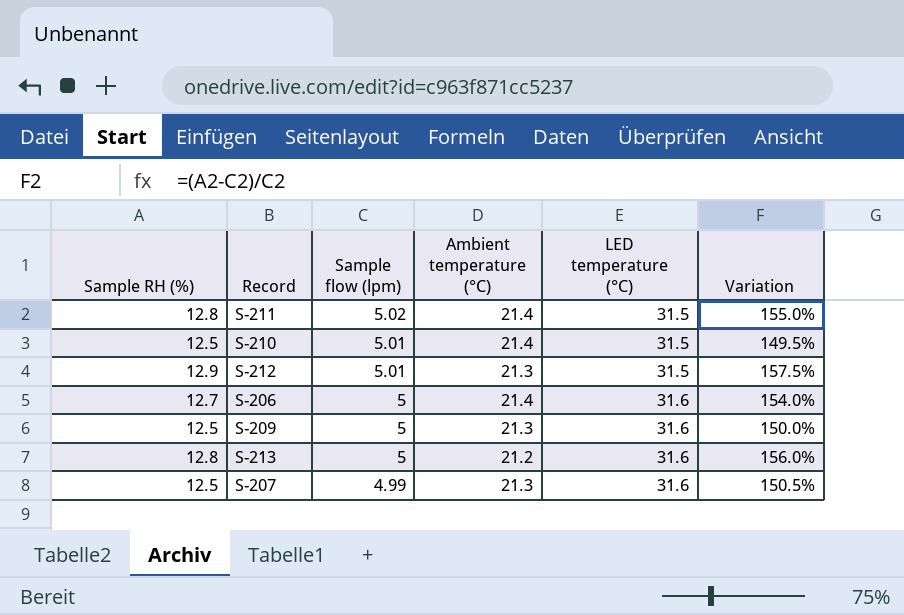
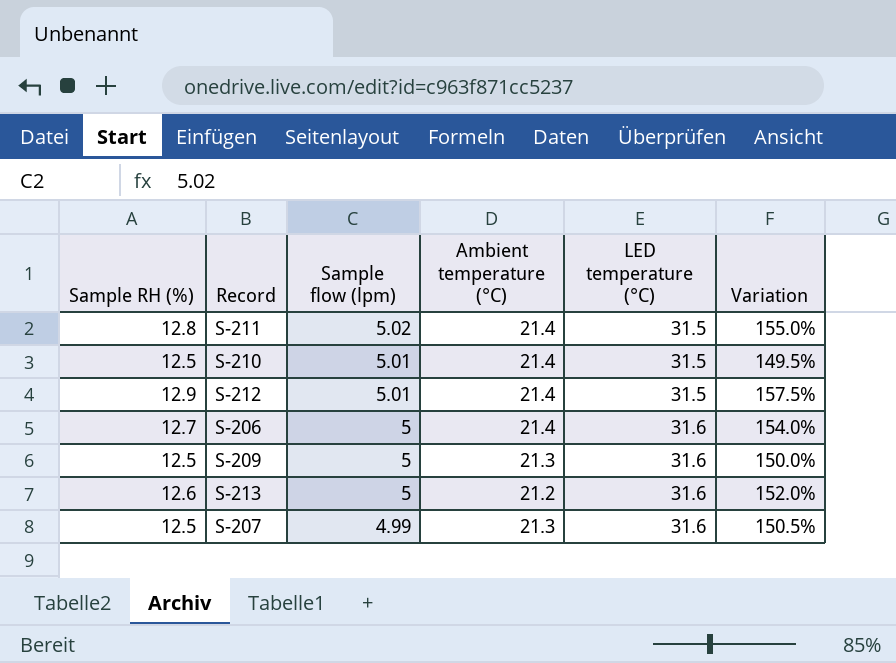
S-212 | Ambient temperature (°C): 21.3 -> 21.4
S-213 | Sample RH (%): 12.8 -> 12.6
S-213 | Variation: 156.0% -> 152.0%

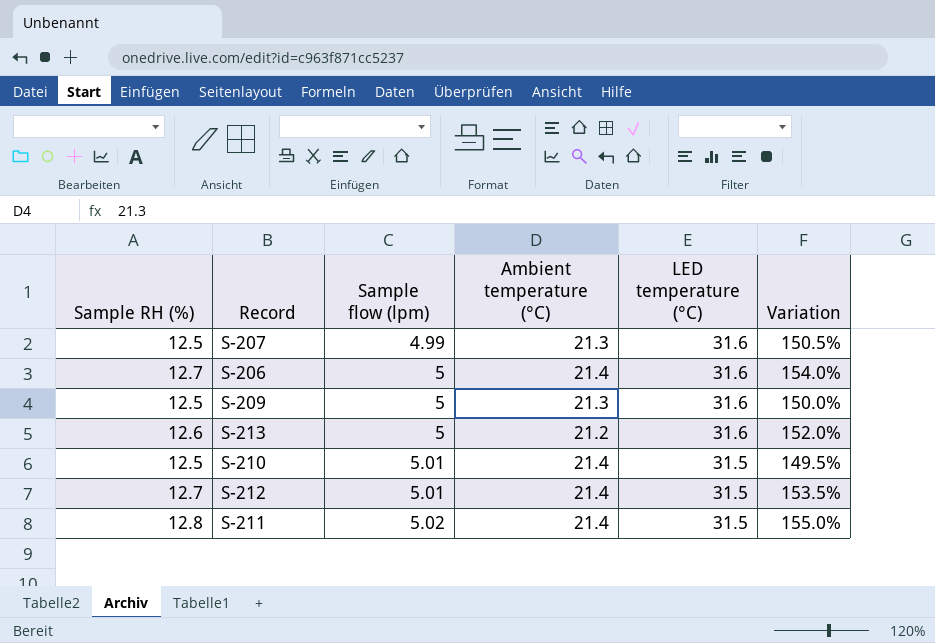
row order: Sample flow (lpm) descending -> Sample flow (lpm) ascending
S-212 | Sample RH (%): 12.9 -> 12.7
S-212 | Variation: 157.5% -> 153.5%

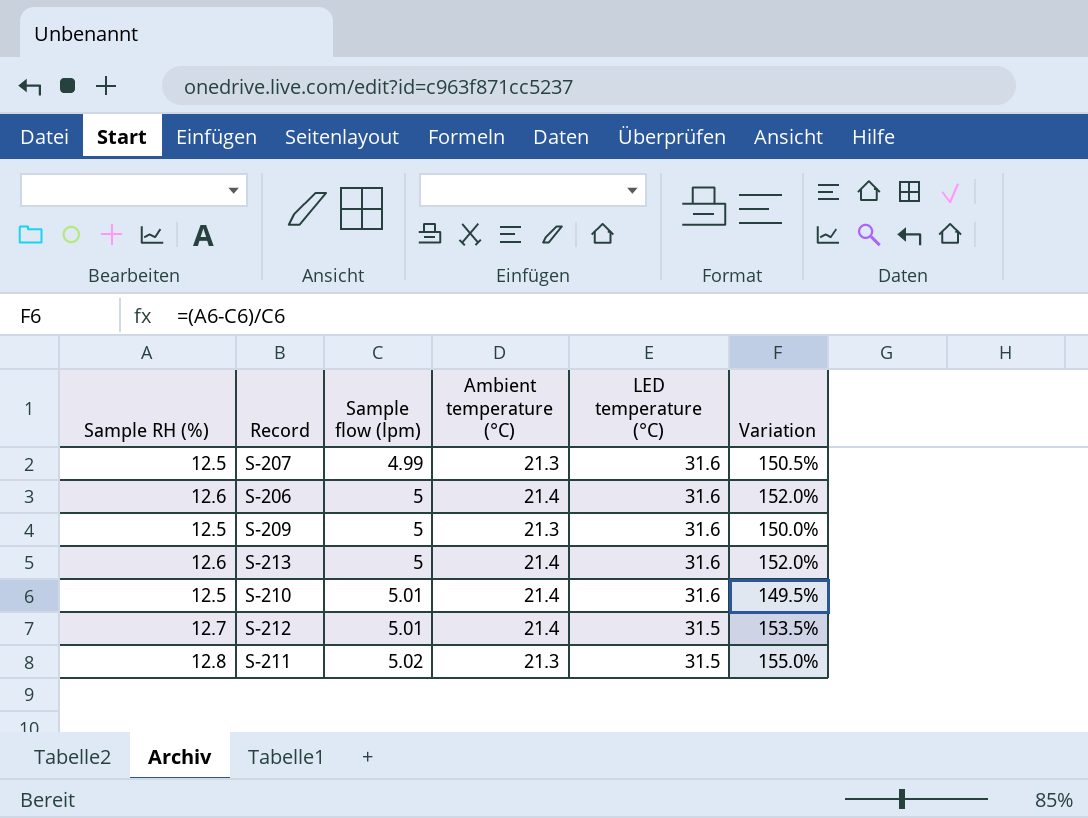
S-206 | Sample RH (%): 12.7 -> 12.6
S-206 | Variation: 154.0% -> 152.0%
S-213 | Ambient temperature (°C): 21.2 -> 21.4
S-210 | LED temperature (°C): 31.5 -> 31.6
S-211 | Ambient temperature (°C): 21.4 -> 21.3

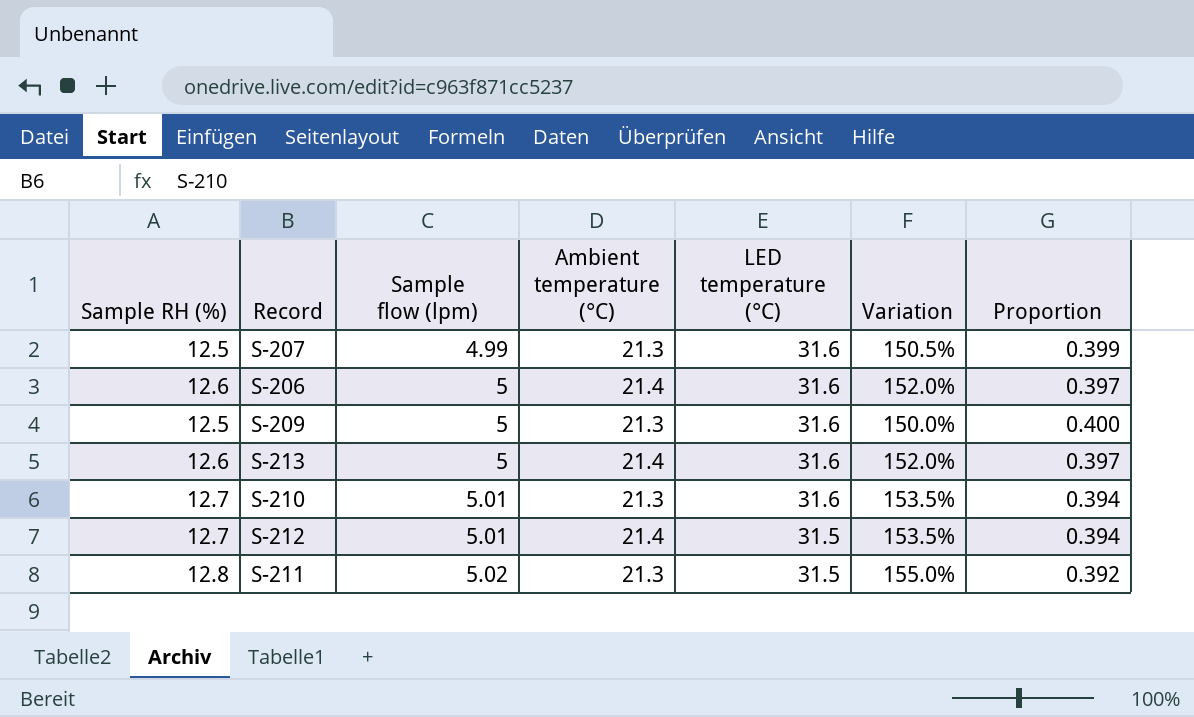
column Proportion | formula: none -> [Sample flow (lpm)] / [Sample RH (%)]
S-210 | Sample RH (%): 12.5 -> 12.7
S-210 | Ambient temperature (°C): 21.4 -> 21.3
S-210 | Variation: 149.5% -> 153.5%

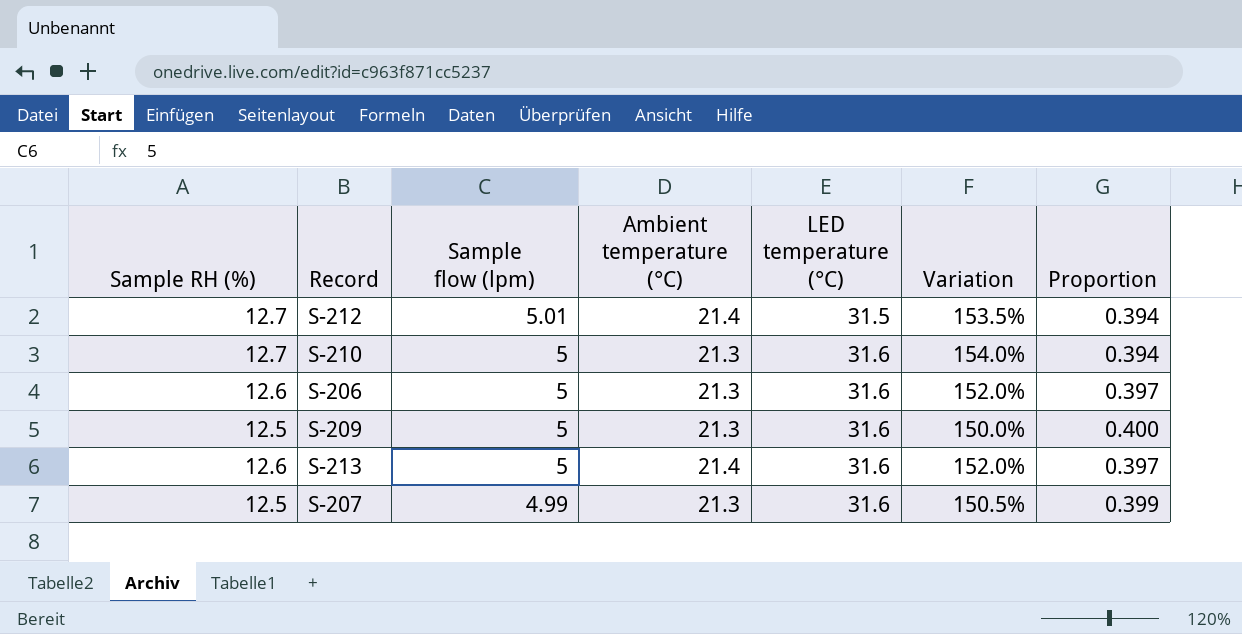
row order: Sample flow (lpm) ascending -> Sample flow (lpm) descending
row S-211: 12.8 | 5.02 | 21.3 | 31.5 | 155.0% | 0.392 -> none
S-210 | Sample flow (lpm): 5.01 -> 5
S-210 | Variation: 153.5% -> 154.0%
S-206 | Ambient temperature (°C): 21.4 -> 21.3

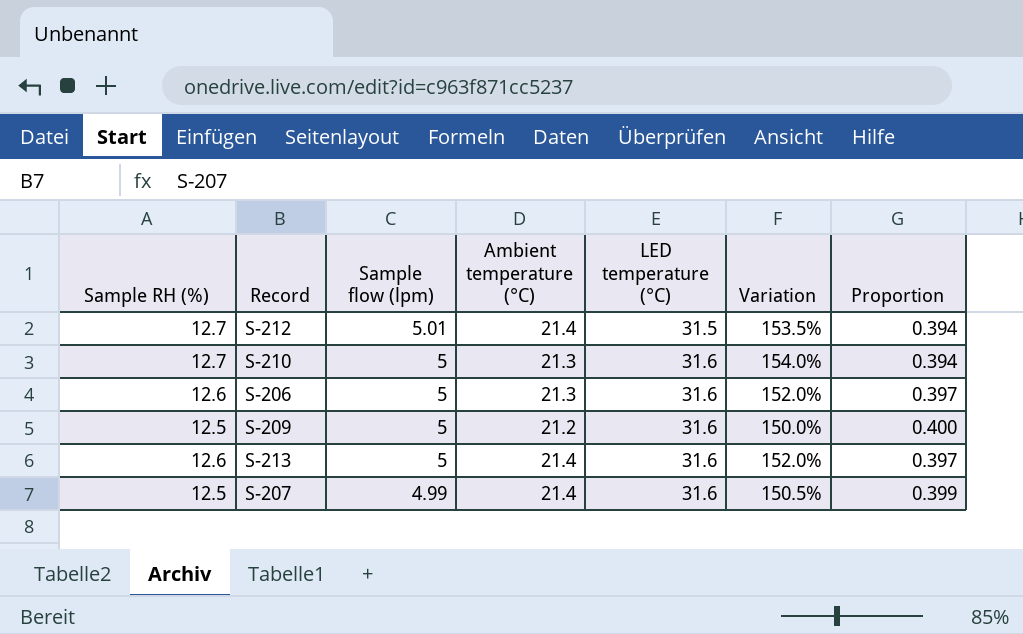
S-209 | Ambient temperature (°C): 21.3 -> 21.2
S-207 | Ambient temperature (°C): 21.3 -> 21.4

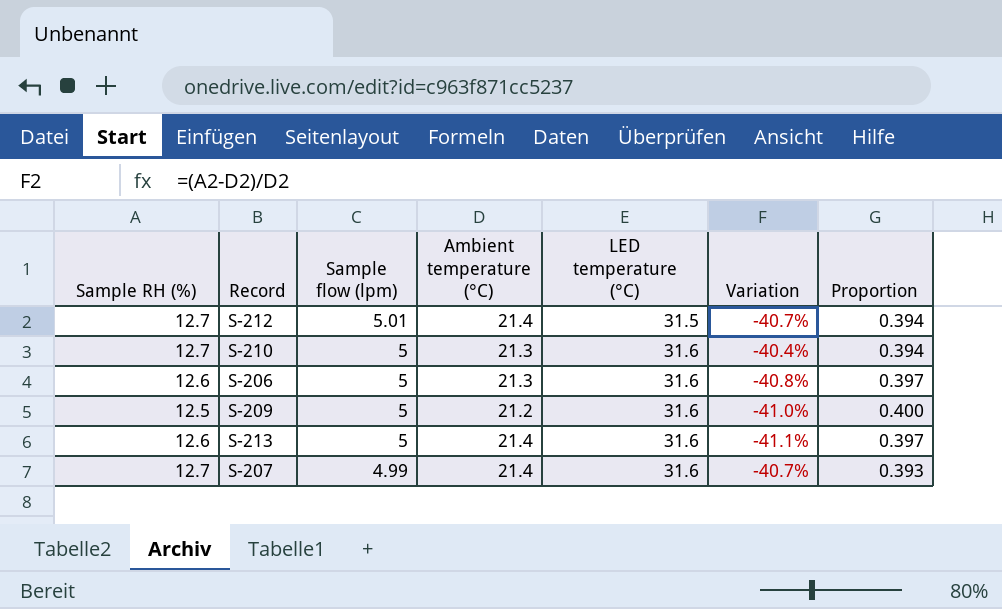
column Variation | formula: ([Sample RH (%)] - [Sample flow (lpm)]) / [Sample flow (lpm)] -> ([Sample RH (%)] - [Ambient temperature (°C)]) / [Ambient temperature (°C)]
S-207 | Sample RH (%): 12.5 -> 12.7
S-207 | Proportion: 0.399 -> 0.393

